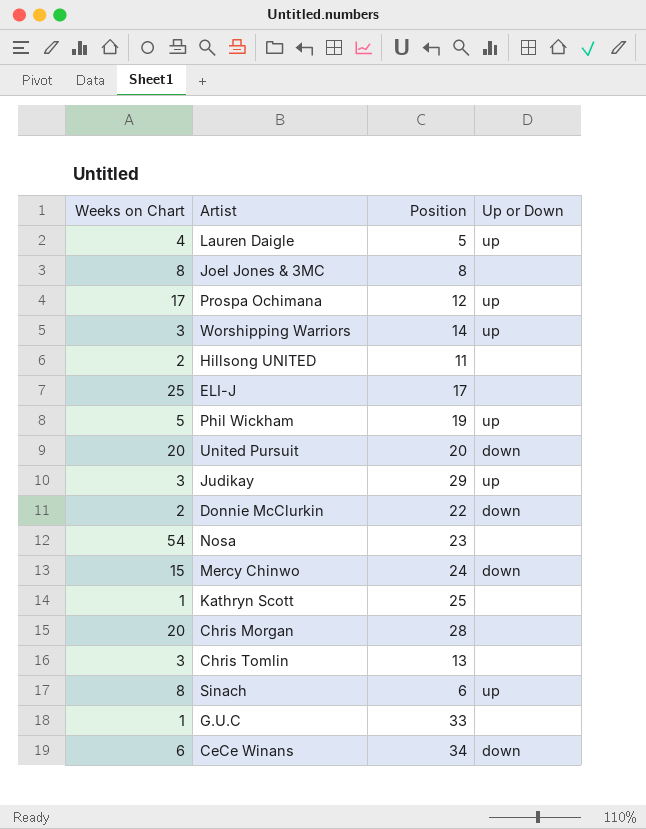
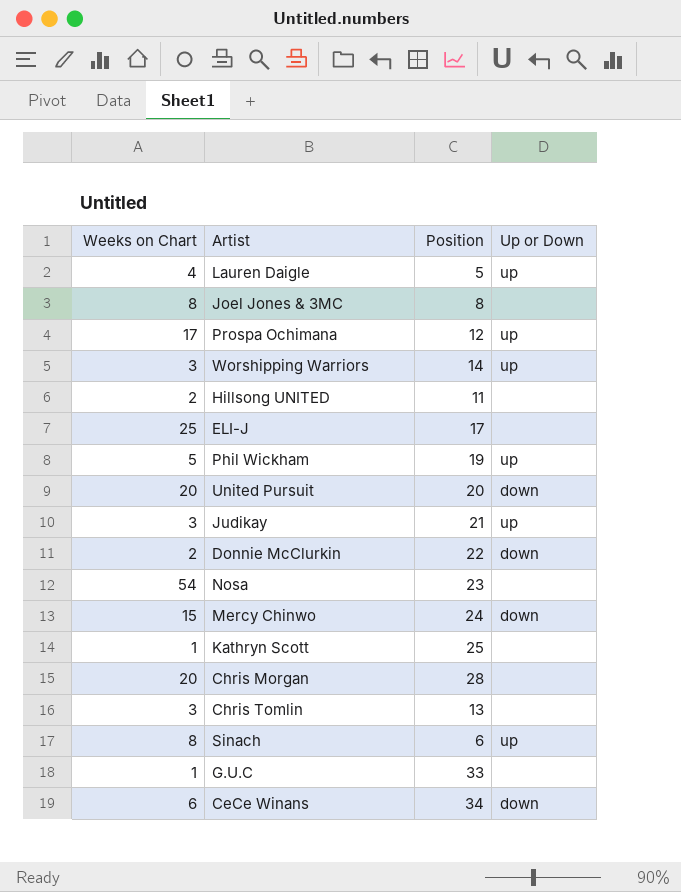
Judikay | Position: 29 -> 21

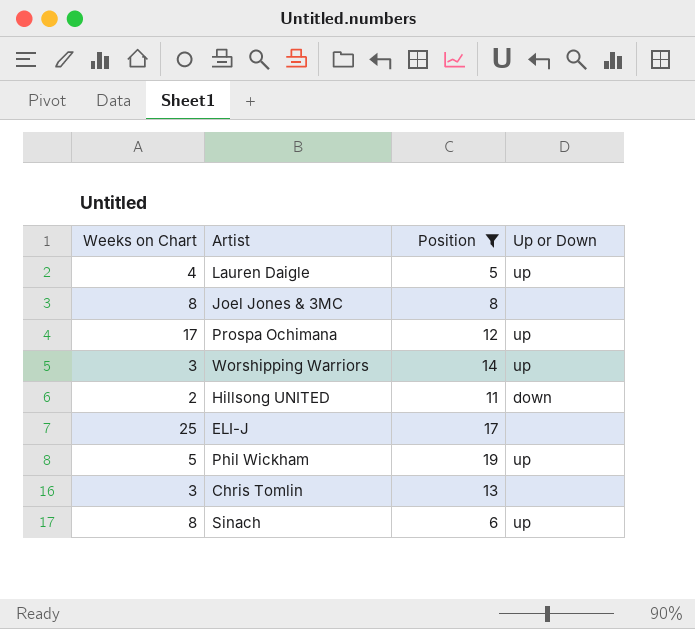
filter: none -> Position <= 19
Hillsong UNITED | Up or Down: none -> down

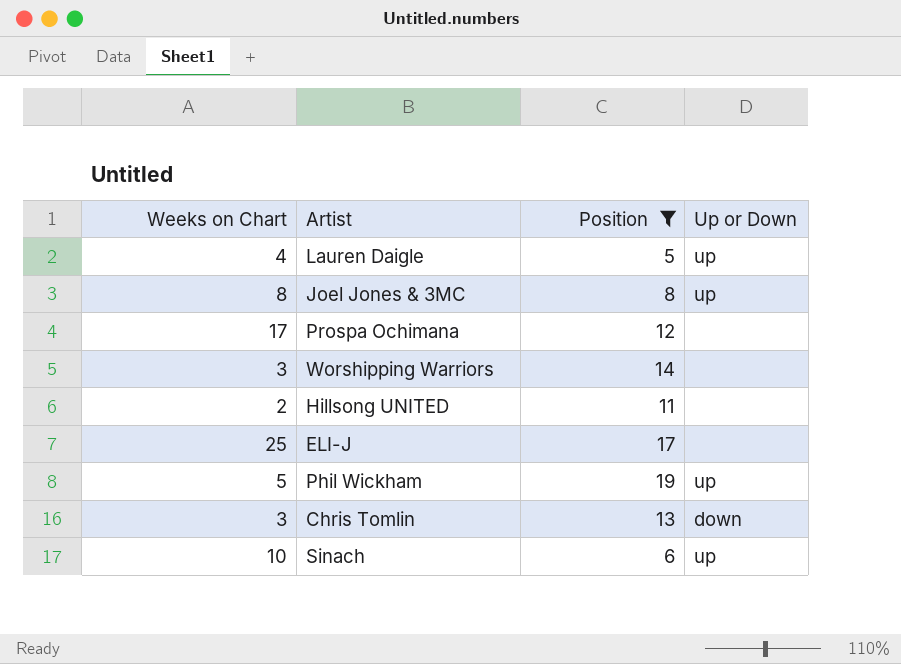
Joel Jones & 3MC | Up or Down: none -> up
Prospa Ochimana | Up or Down: up -> none
Worshipping Warriors | Up or Down: up -> none
Hillsong UNITED | Up or Down: down -> none
Chris Tomlin | Up or Down: none -> down
Sinach | Weeks on Chart: 8 -> 10

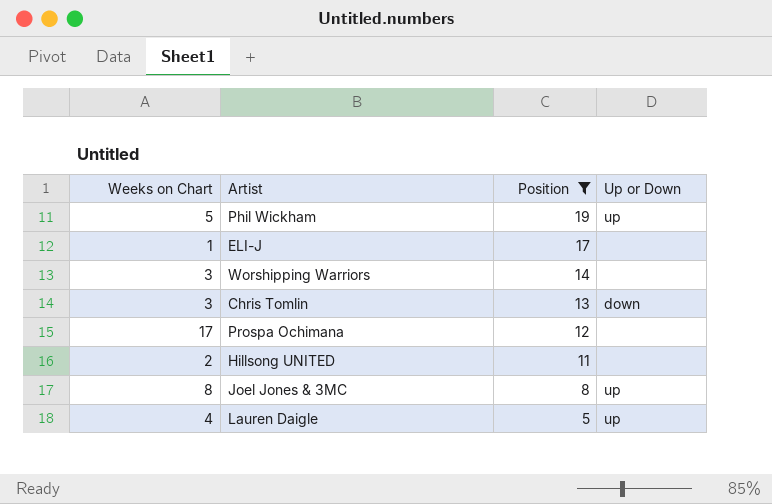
row order: none -> Position descending
row Sinach: 10 | 6 | up -> none
ELI-J | Weeks on Chart: 25 -> 1

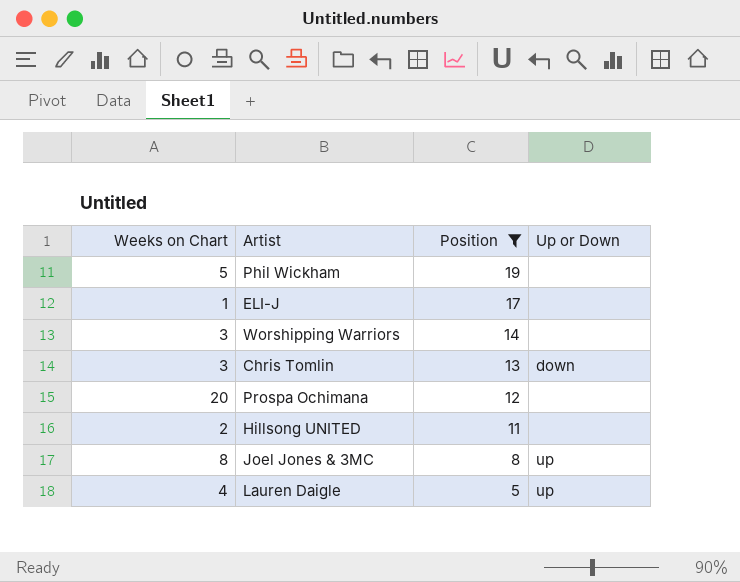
Phil Wickham | Up or Down: up -> none
Prospa Ochimana | Weeks on Chart: 17 -> 20

